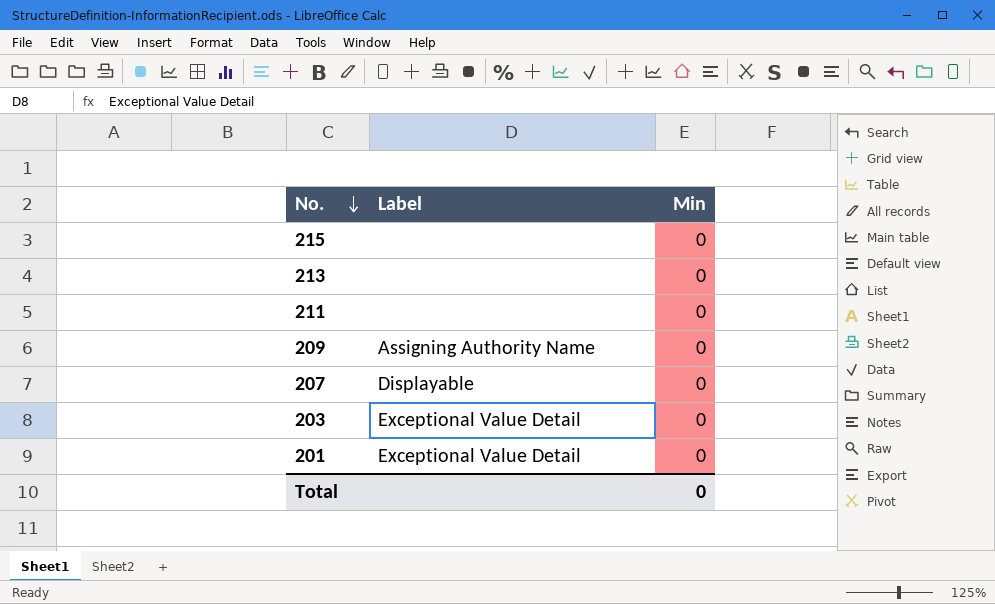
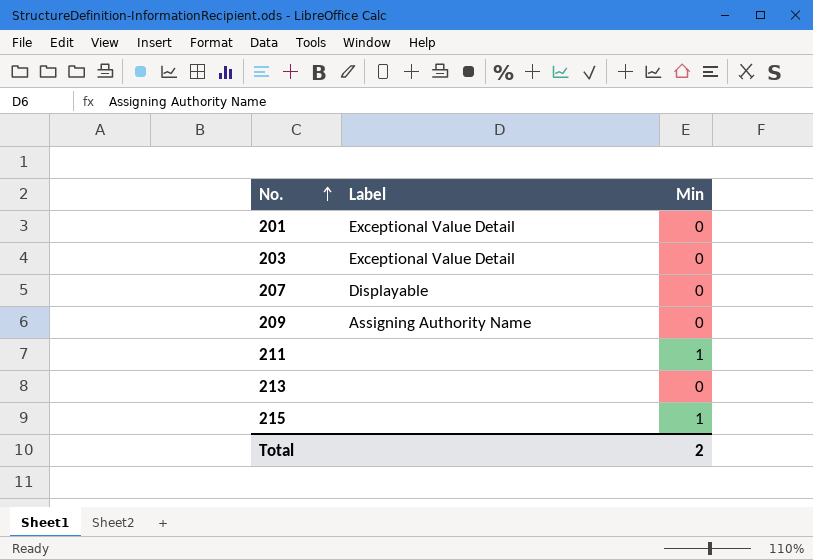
row order: No. descending -> No. ascending
211 | Min: 0 -> 1
215 | Min: 0 -> 1
Total | Min: 0 -> 2

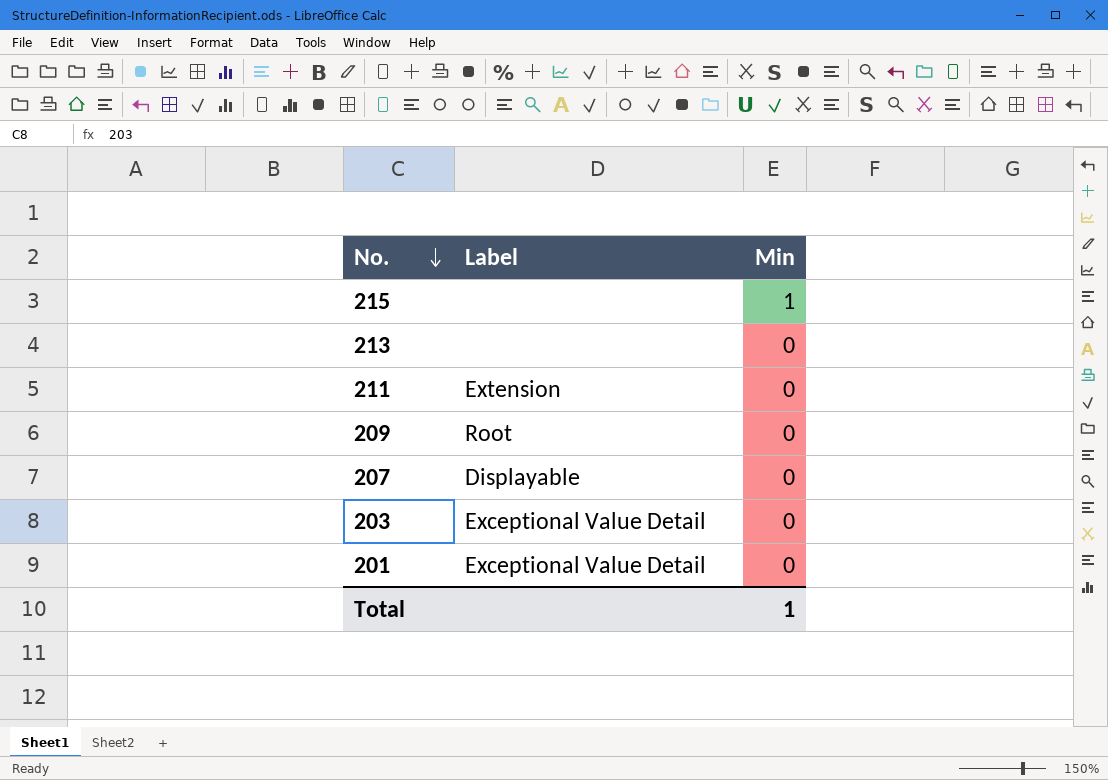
row order: No. ascending -> No. descending
211 | Label: none -> Extension
211 | Min: 1 -> 0
209 | Label: Assigning Authority Name -> Root
Total | Min: 2 -> 1

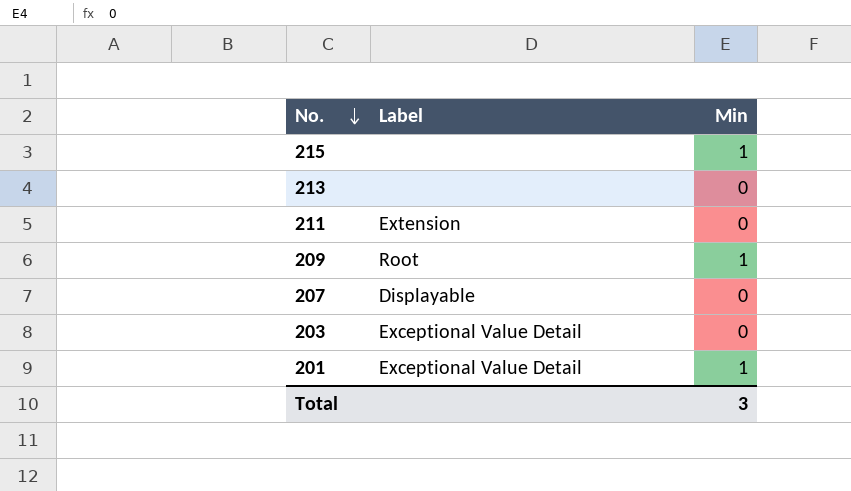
209 | Min: 0 -> 1
201 | Min: 0 -> 1
Total | Min: 1 -> 3

